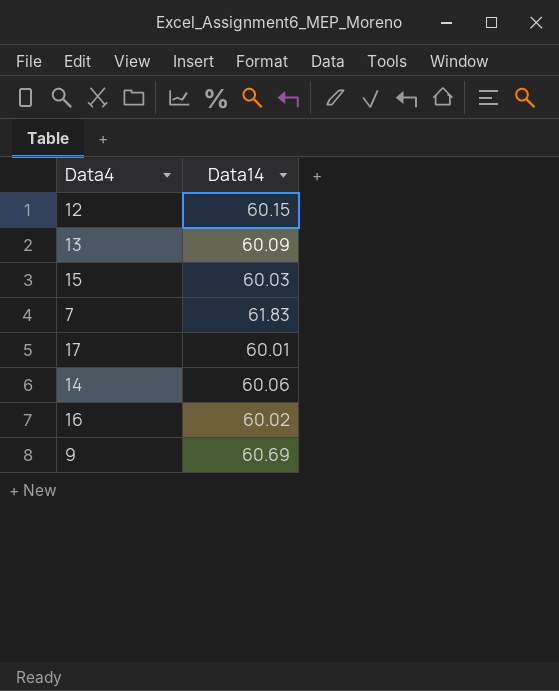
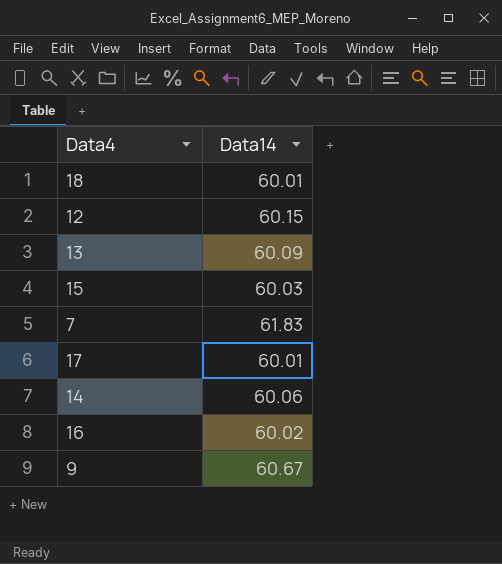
row 18: none -> 60.01
9 | Data14: 60.69 -> 60.67

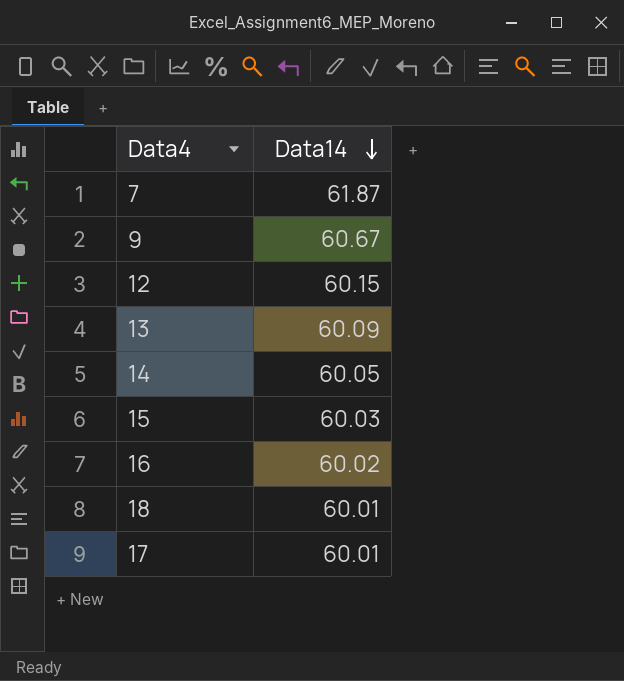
row order: none -> Data14 descending
7 | Data14: 61.83 -> 61.87
14 | Data14: 60.06 -> 60.05

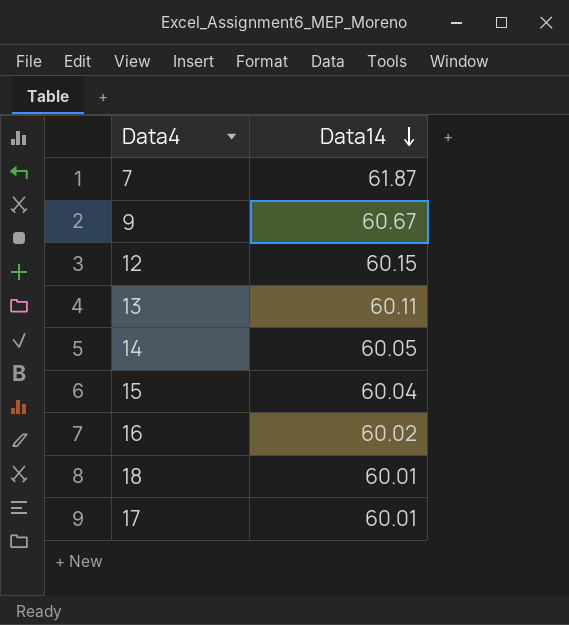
13 | Data14: 60.09 -> 60.11
15 | Data14: 60.03 -> 60.04

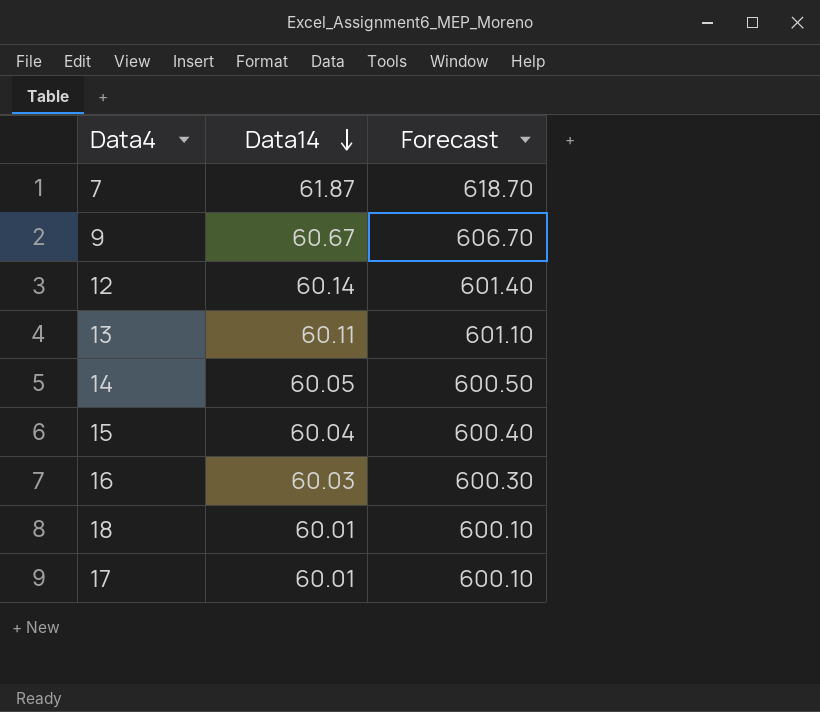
column Forecast | formula: none -> [Data14] * 10
12 | Data14: 60.15 -> 60.14
16 | Data14: 60.02 -> 60.03

